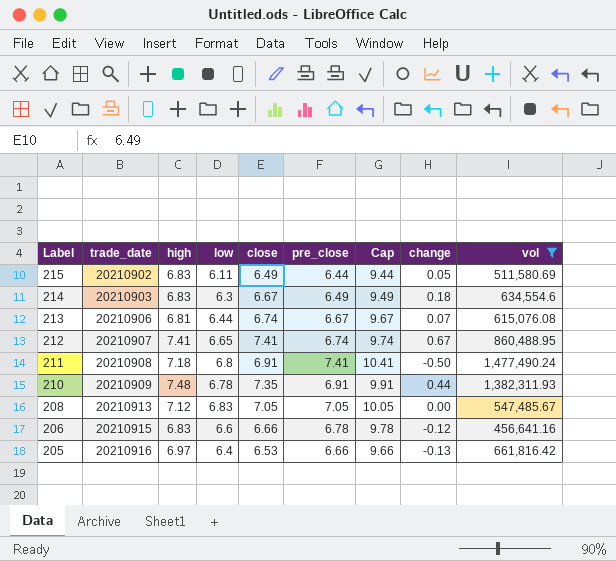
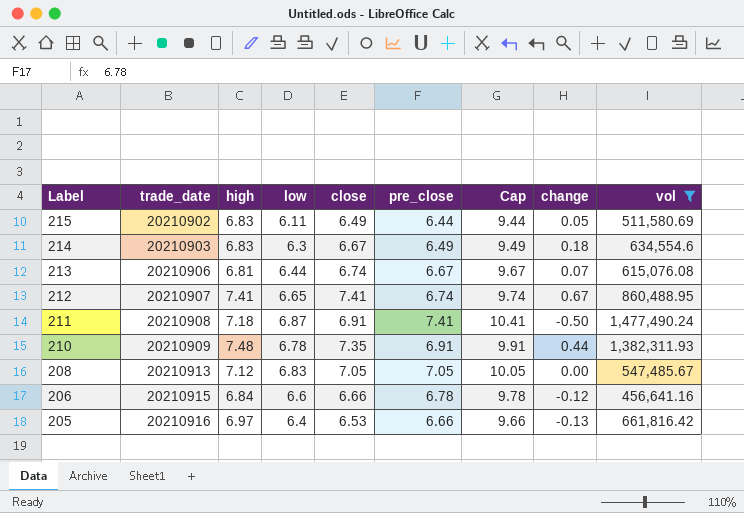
211 | low: 6.8 -> 6.87
206 | high: 6.83 -> 6.84

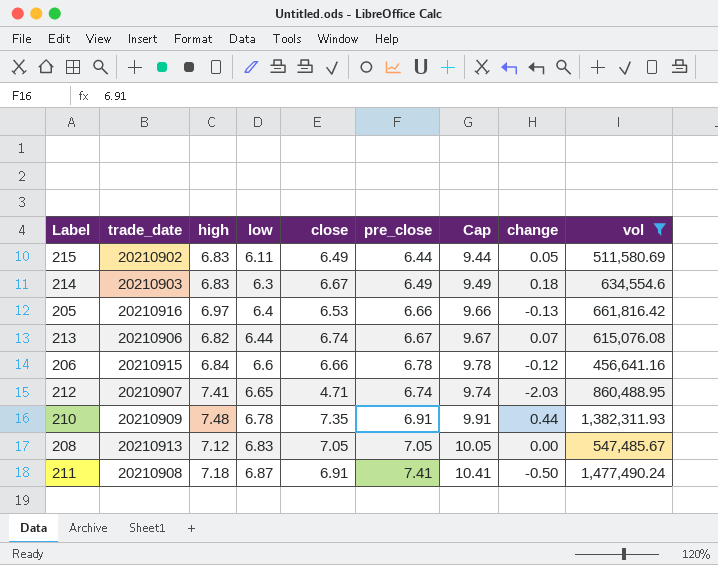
row order: Label descending -> low ascending
213 | high: 6.81 -> 6.82
212 | close: 7.41 -> 4.71
212 | change: 0.67 -> -2.03

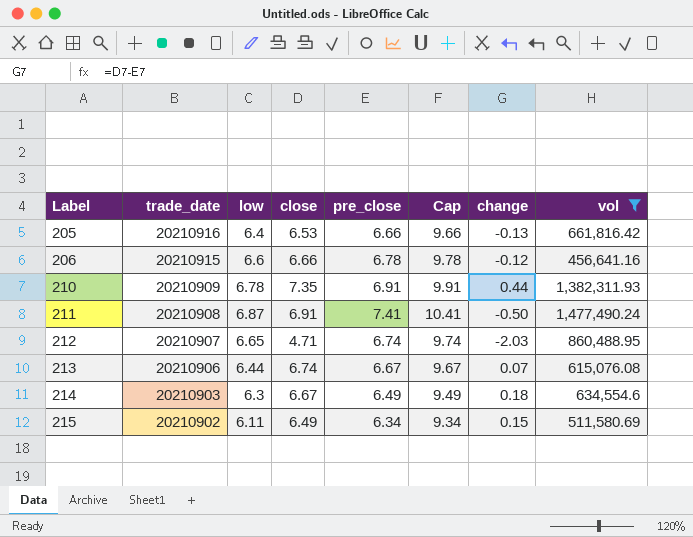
row order: low ascending -> Label ascending
column high | position: 3 -> none
row 208: 20210913 | 7.12 | 6.83 | 7.05 | 7.05 | 10.05 | 0.00 | 547,485.67 -> none
215 | pre_close: 6.44 -> 6.34
215 | Cap: 9.44 -> 9.34
215 | change: 0.05 -> 0.15

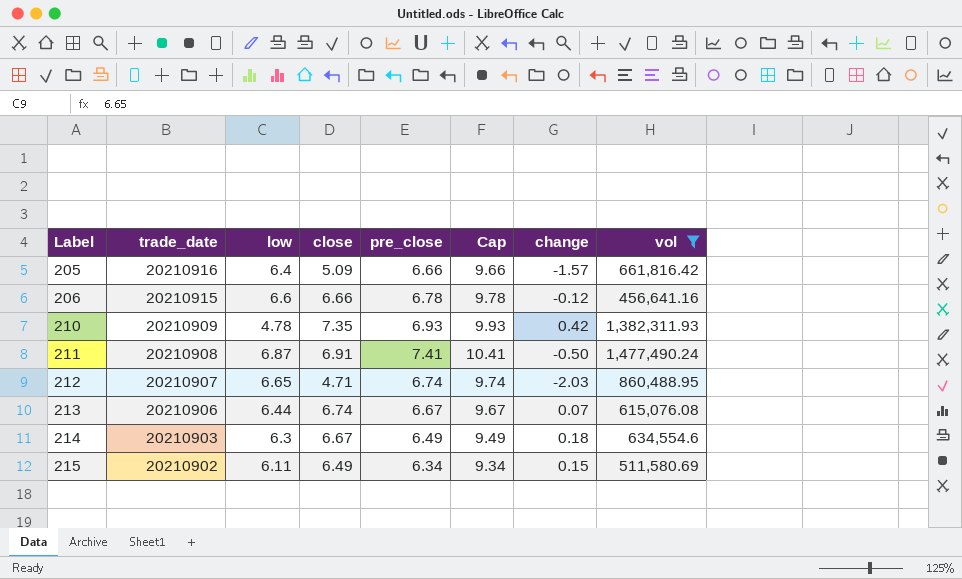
205 | close: 6.53 -> 5.09
205 | change: -0.13 -> -1.57
210 | low: 6.78 -> 4.78
210 | pre_close: 6.91 -> 6.93
210 | Cap: 9.91 -> 9.93
210 | change: 0.44 -> 0.42

